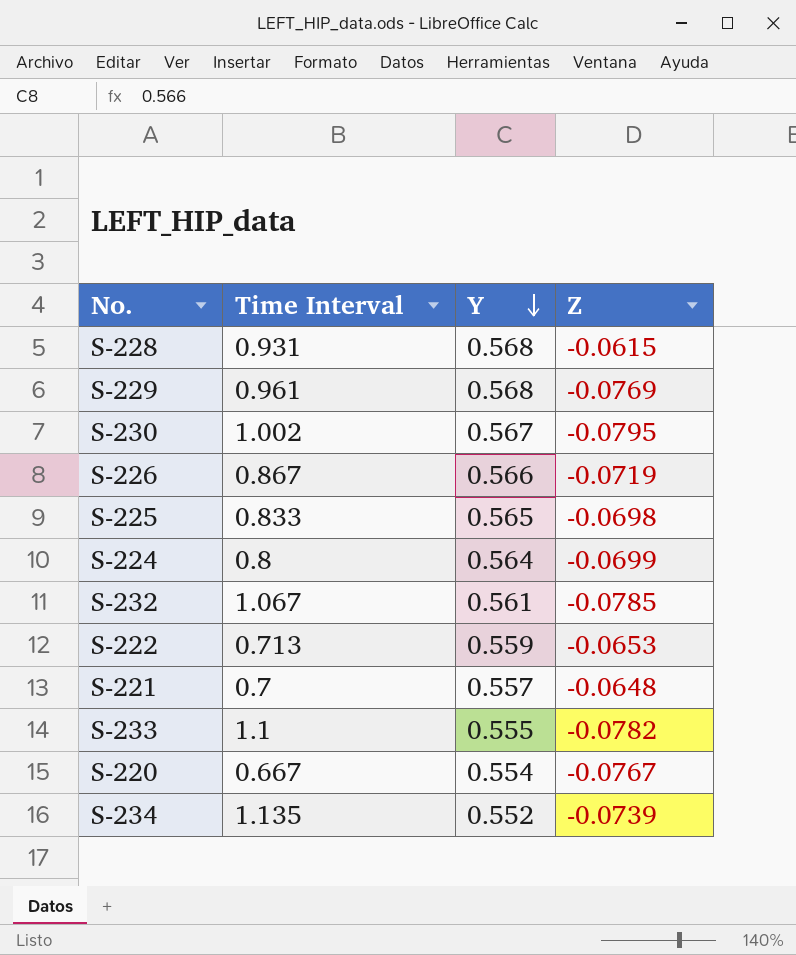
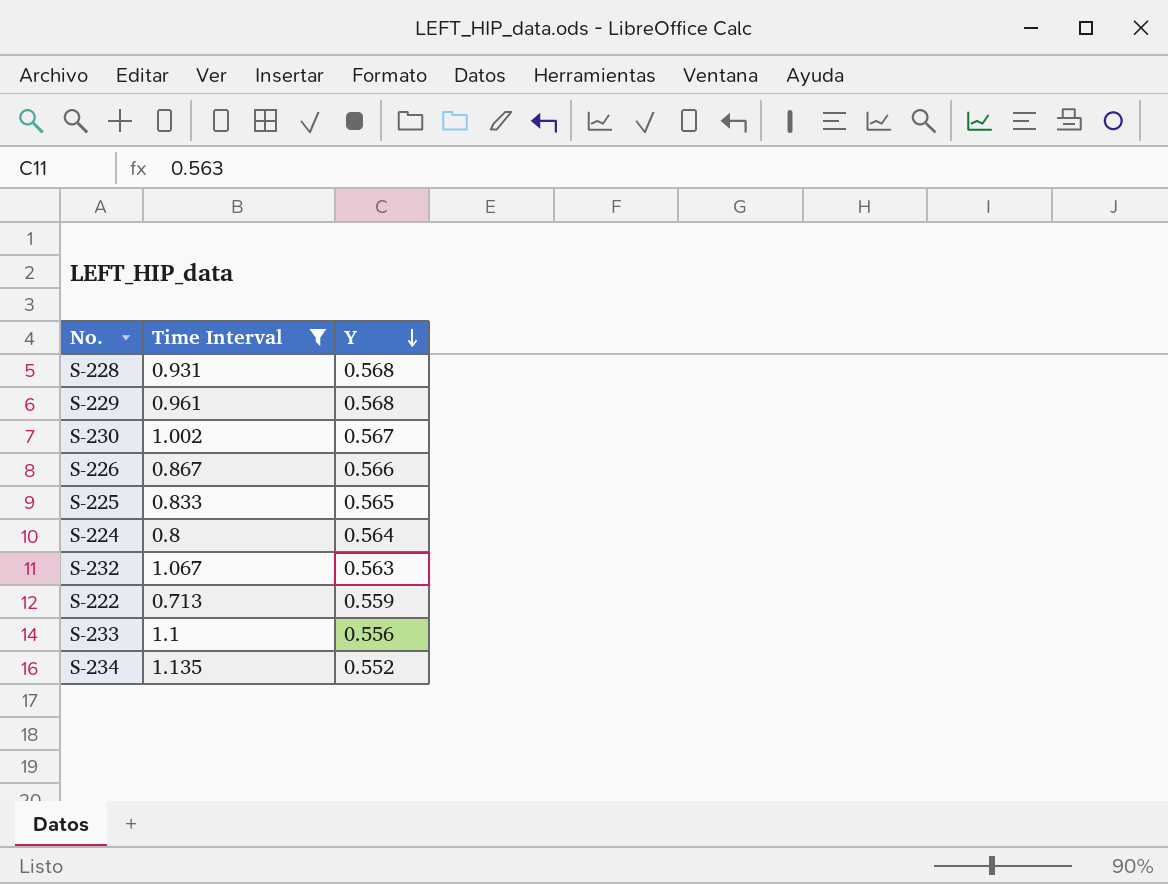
filter: none -> Time Interval >= 0.713
column Z | position: 4 -> none
S-232 | Y: 0.561 -> 0.563
S-233 | Y: 0.555 -> 0.556

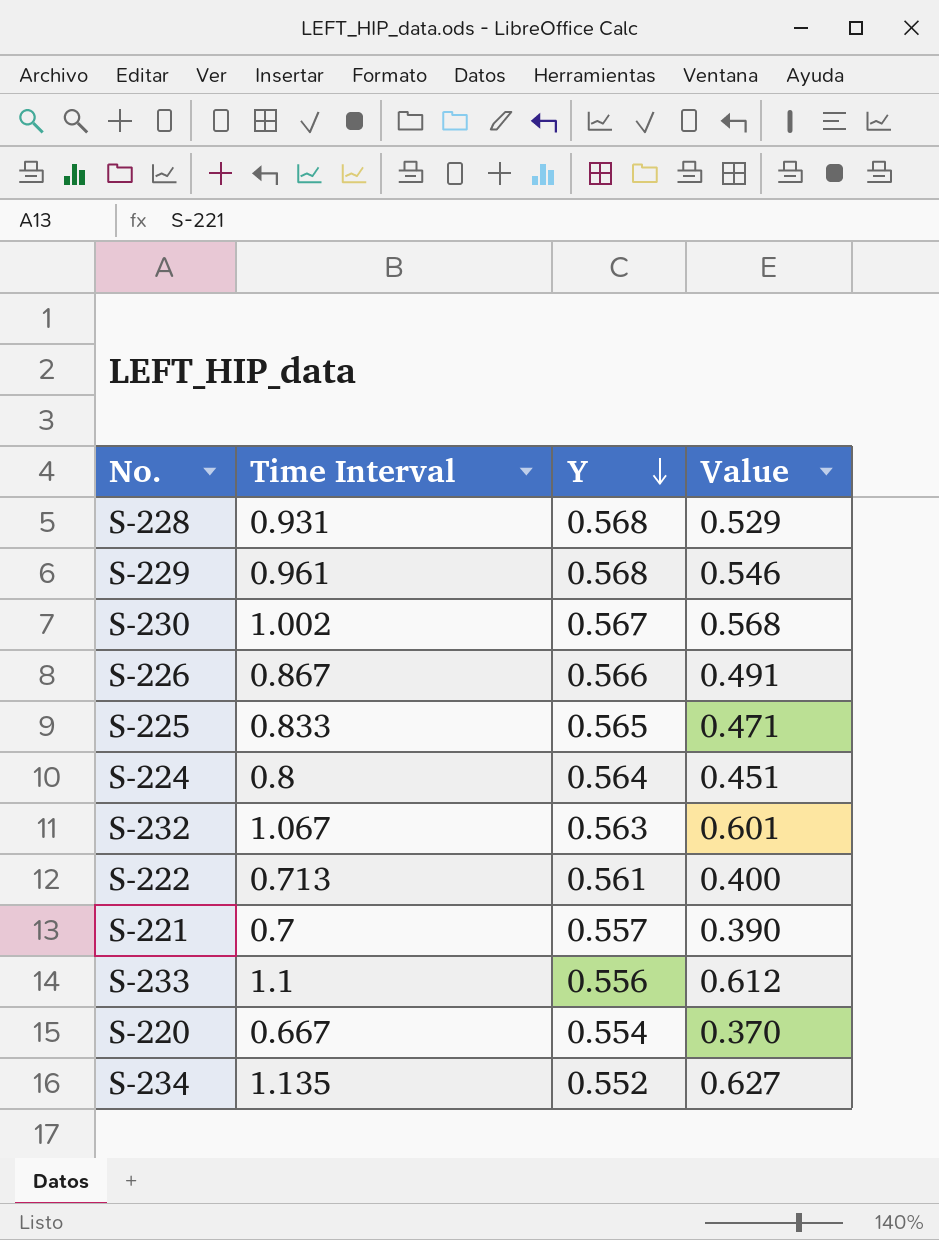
filter: Time Interval >= 0.713 -> none
column Value | formula: none -> [Time Interval] * [Y]
S-222 | Y: 0.559 -> 0.561

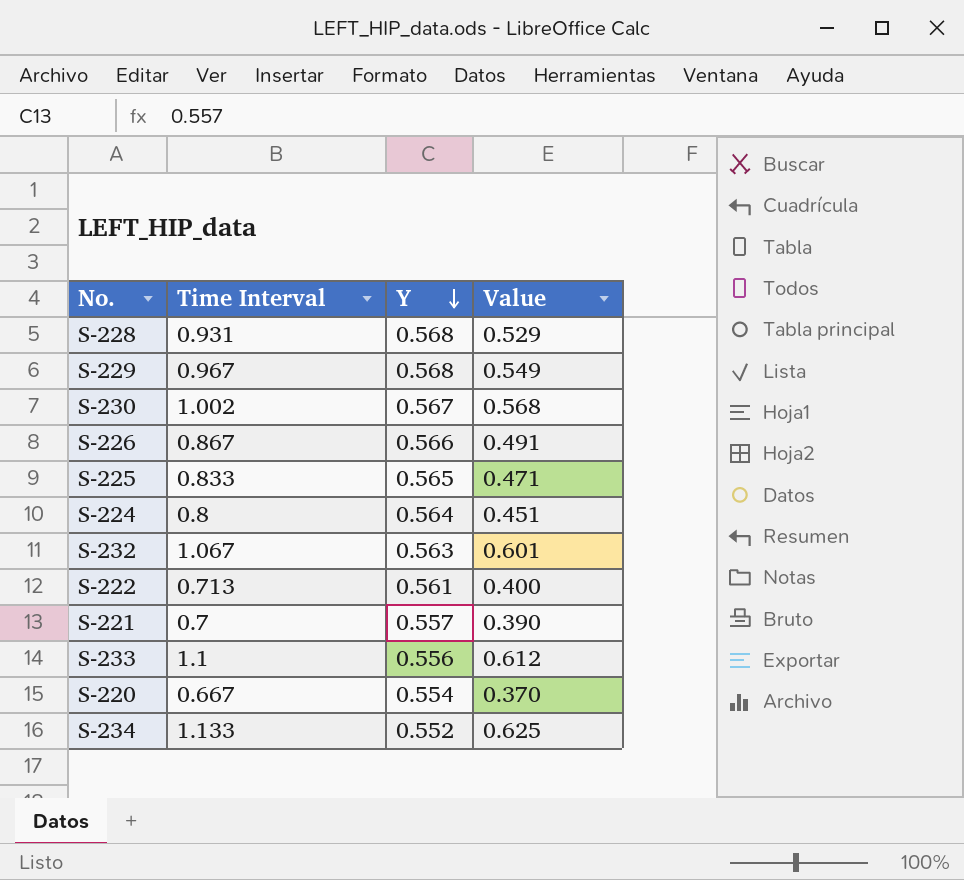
S-229 | Time Interval: 0.961 -> 0.967
S-229 | Value: 0.546 -> 0.549
S-234 | Time Interval: 1.135 -> 1.133
S-234 | Value: 0.627 -> 0.625

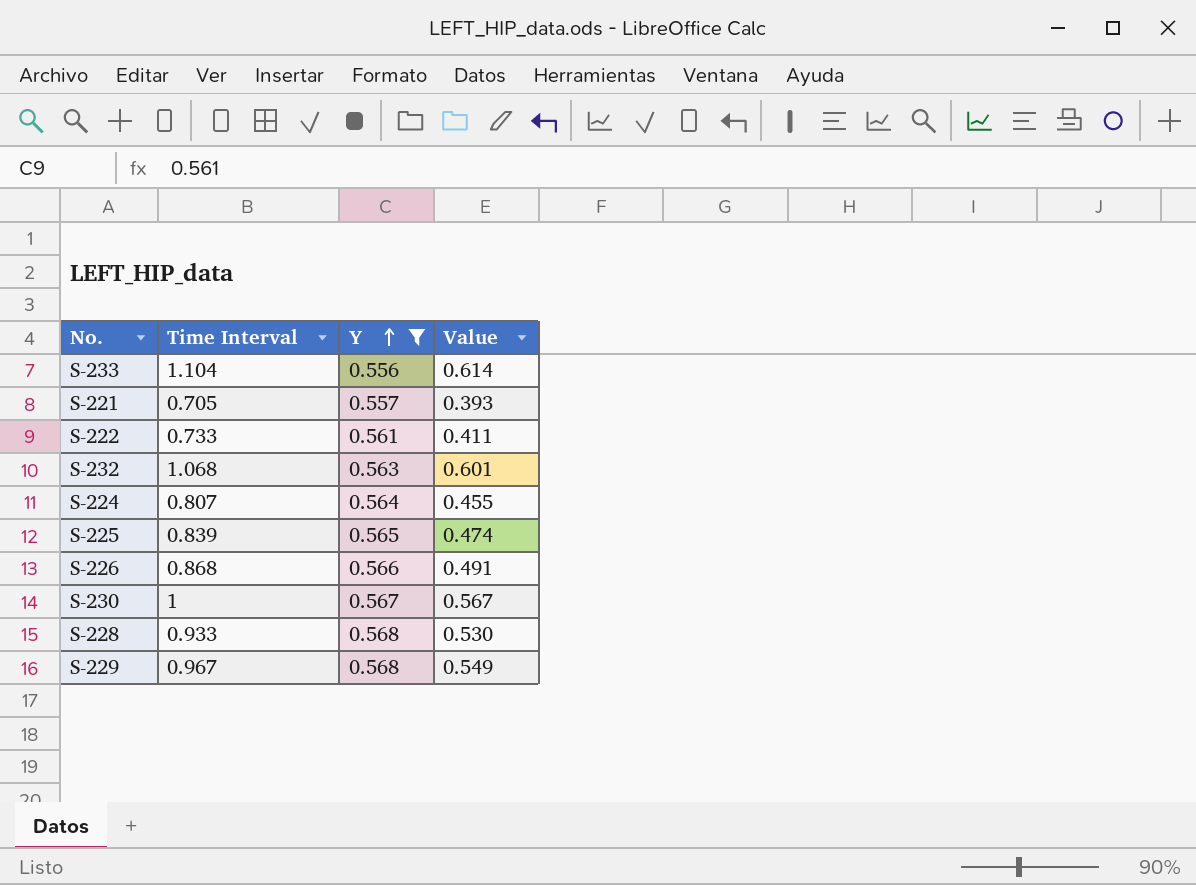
filter: none -> Y >= 0.556
row order: Y descending -> Y ascending
S-233 | Time Interval: 1.1 -> 1.104
S-233 | Value: 0.612 -> 0.614
S-221 | Time Interval: 0.7 -> 0.705
S-221 | Value: 0.390 -> 0.393
S-222 | Time Interval: 0.713 -> 0.733
S-222 | Value: 0.400 -> 0.411
S-232 | Time Interval: 1.067 -> 1.068
S-224 | Time Interval: 0.8 -> 0.807
S-224 | Value: 0.451 -> 0.455
S-225 | Time Interval: 0.833 -> 0.839
S-225 | Value: 0.471 -> 0.474
S-226 | Time Interval: 0.867 -> 0.868
S-230 | Time Interval: 1.002 -> 1
S-230 | Value: 0.568 -> 0.567
S-228 | Time Interval: 0.931 -> 0.933
S-228 | Value: 0.529 -> 0.530

